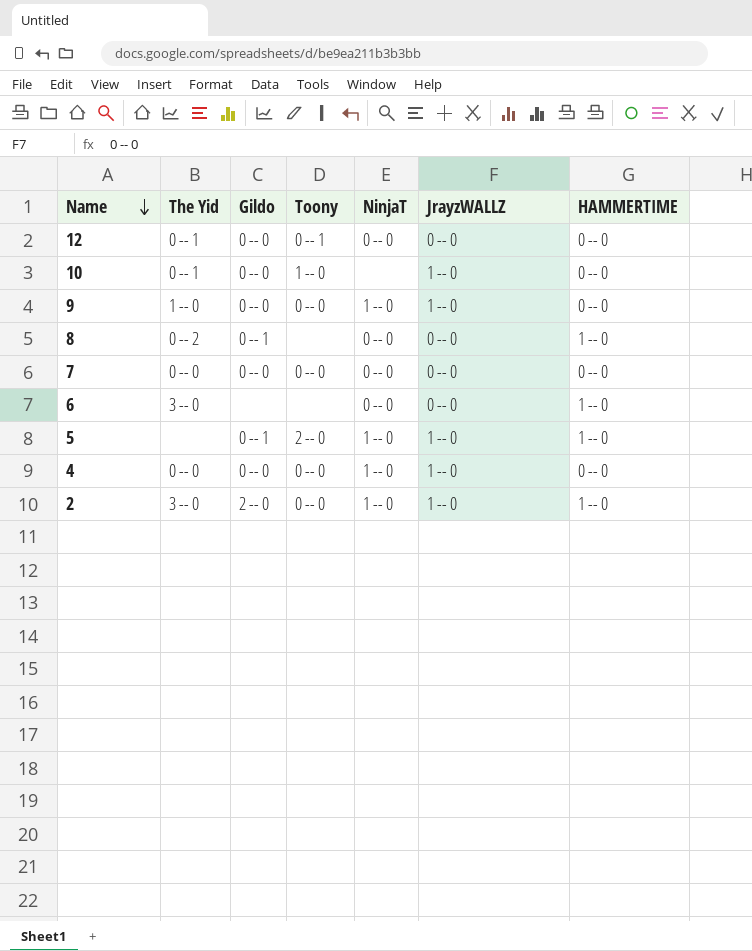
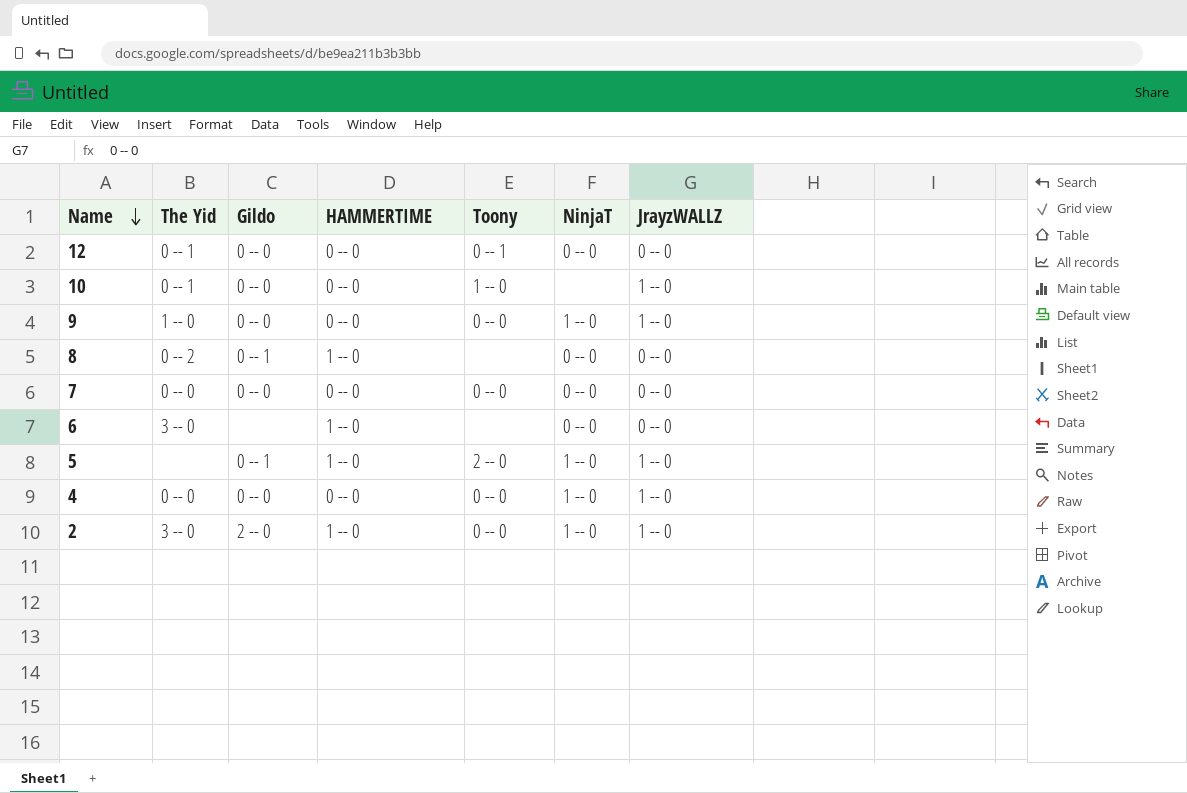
column HAMMERTIME | position: 7 -> 4

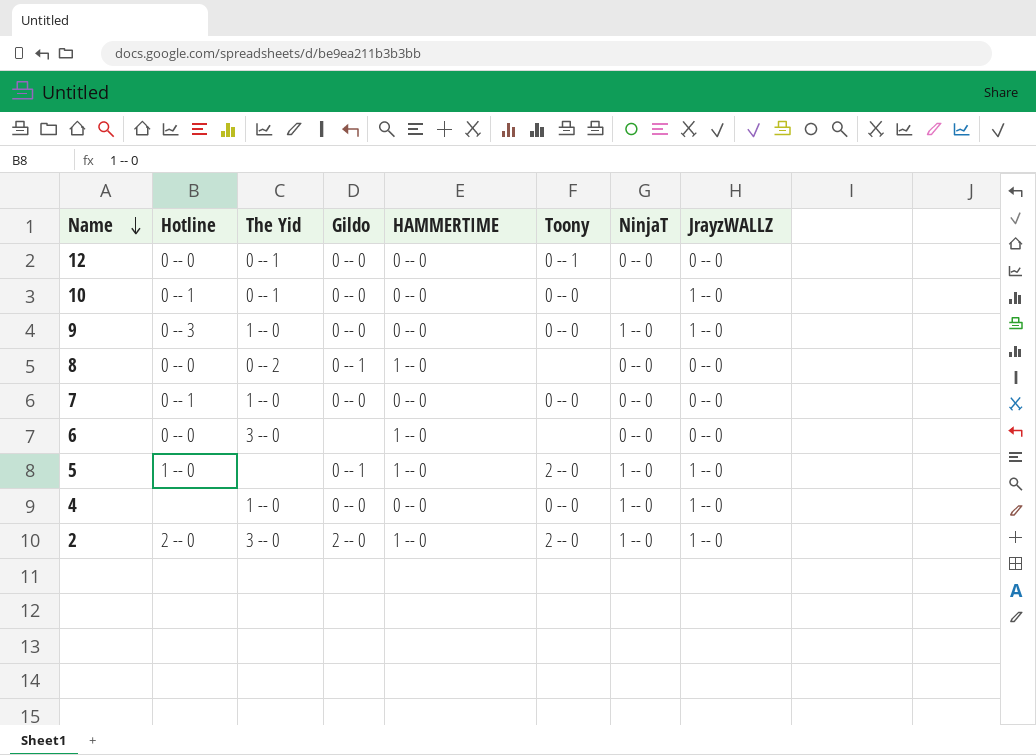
column Hotline | position: none -> 2
10 | Toony: 1 -- 0 -> 0 -- 0
7 | The Yid: 0 -- 0 -> 1 -- 0
4 | The Yid: 0 -- 0 -> 1 -- 0
2 | Toony: 0 -- 0 -> 2 -- 0

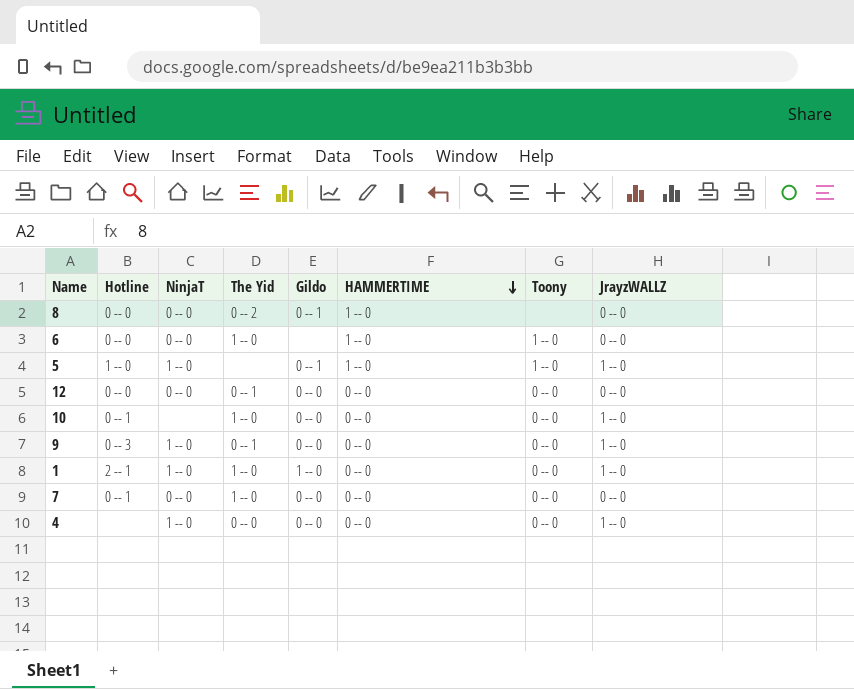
row order: Name descending -> HAMMERTIME descending
column NinjaT | position: 7 -> 3
row 2: 2 -- 0 | 3 -- 0 | 2 -- 0 | 1 -- 0 | 2 -- 0 | 1 -- 0 | 1 -- 0 -> none
6 | The Yid: 3 -- 0 -> 1 -- 0
6 | Toony: none -> 1 -- 0
5 | Toony: 2 -- 0 -> 1 -- 0
12 | Toony: 0 -- 1 -> 0 -- 0
10 | The Yid: 0 -- 1 -> 1 -- 0
9 | The Yid: 1 -- 0 -> 0 -- 1
row 1: none -> 2 -- 1 | 1 -- 0 | 1 -- 0 | 1 -- 0 | 0 -- 0 | 0 -- 0 | 1 -- 0
4 | The Yid: 1 -- 0 -> 0 -- 0

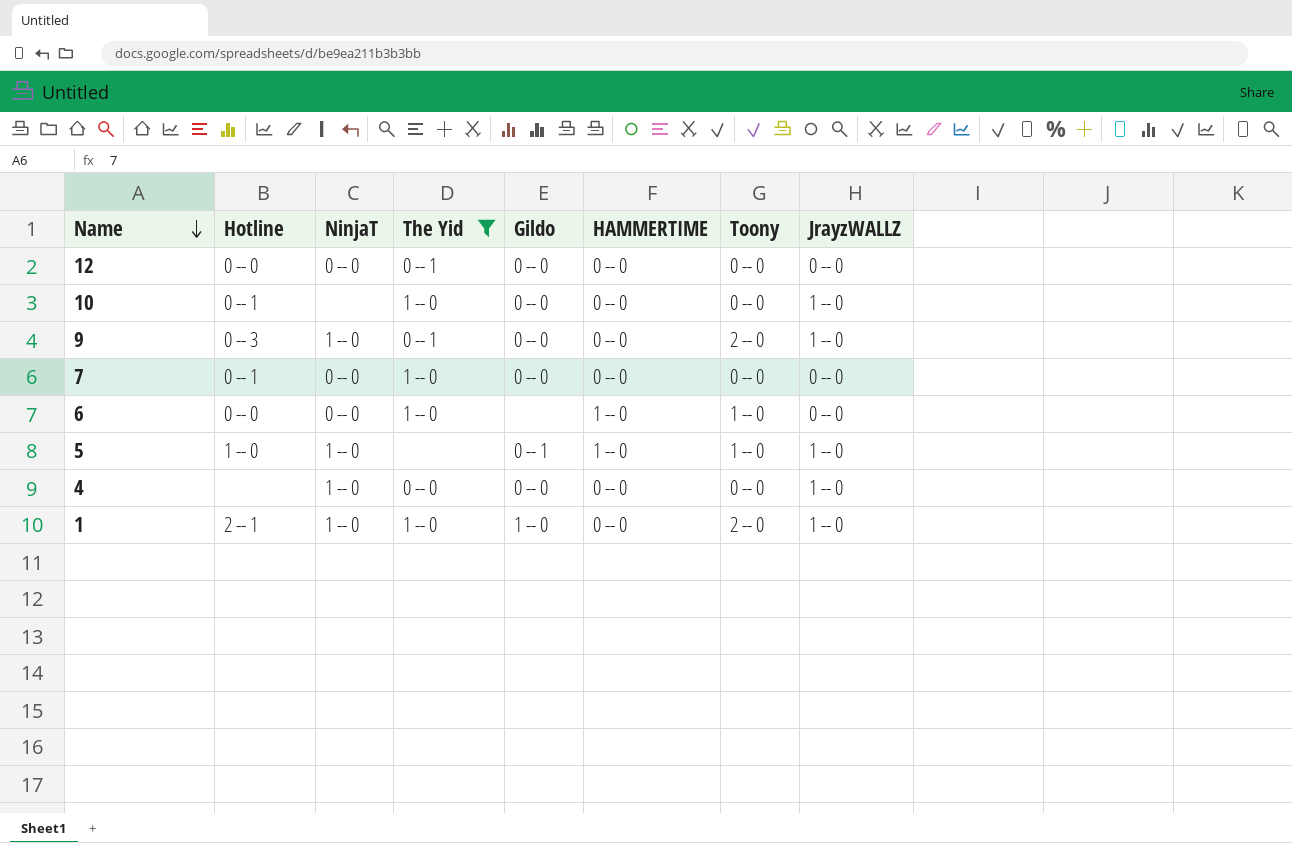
filter: none -> The Yid != 0 -- 2
row order: HAMMERTIME descending -> Name descending
9 | Toony: 0 -- 0 -> 2 -- 0
1 | Toony: 0 -- 0 -> 2 -- 0

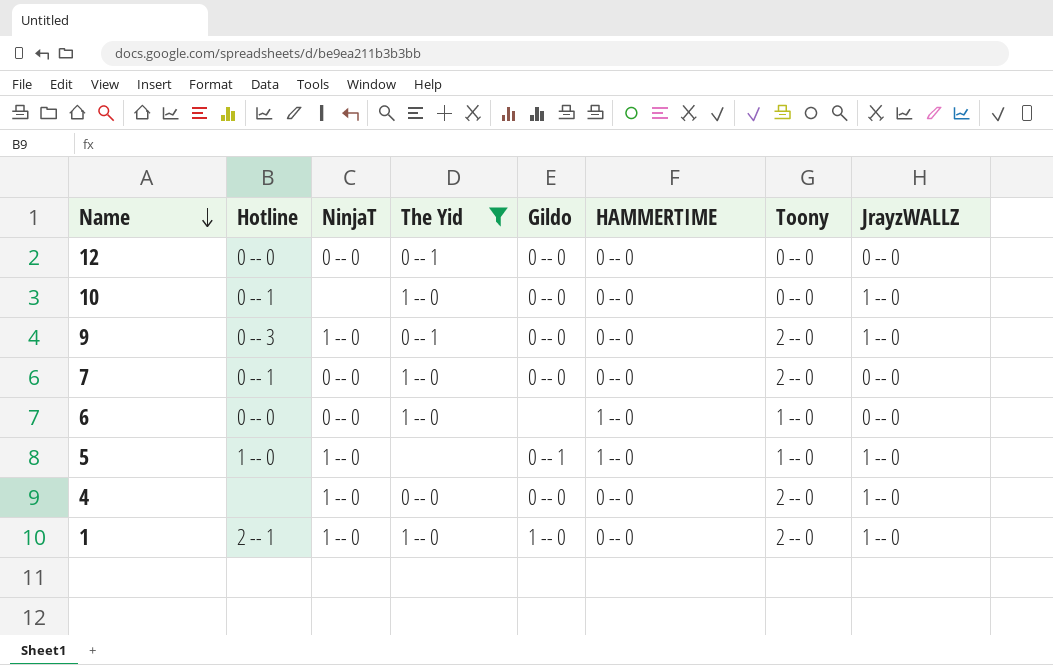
7 | Toony: 0 -- 0 -> 2 -- 0
4 | Toony: 0 -- 0 -> 2 -- 0

